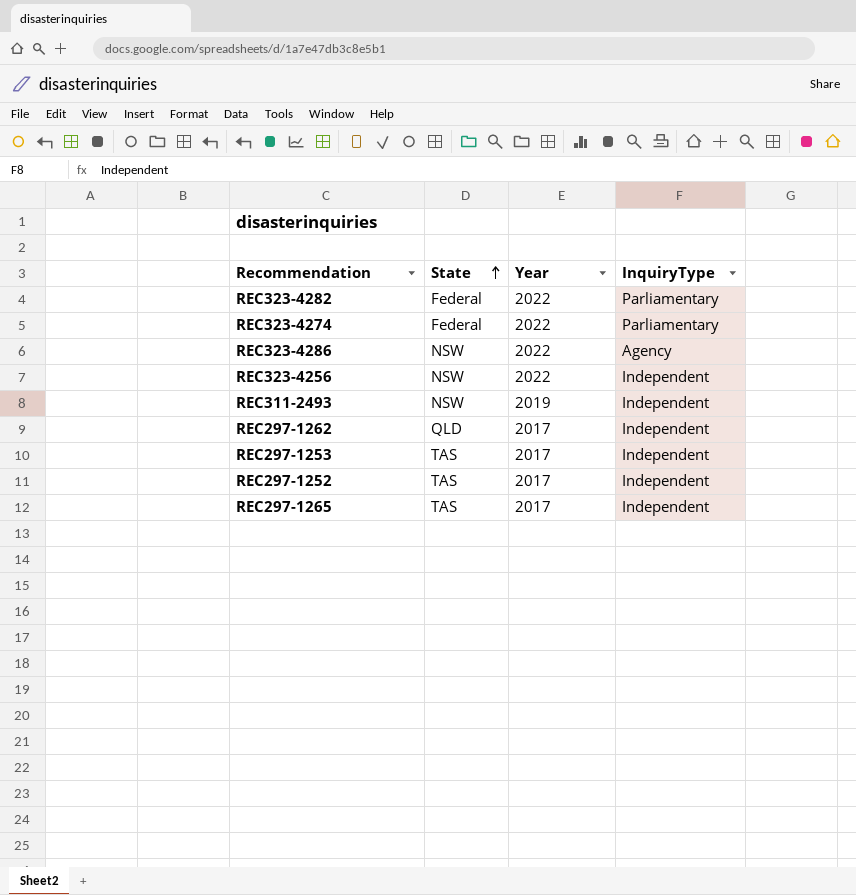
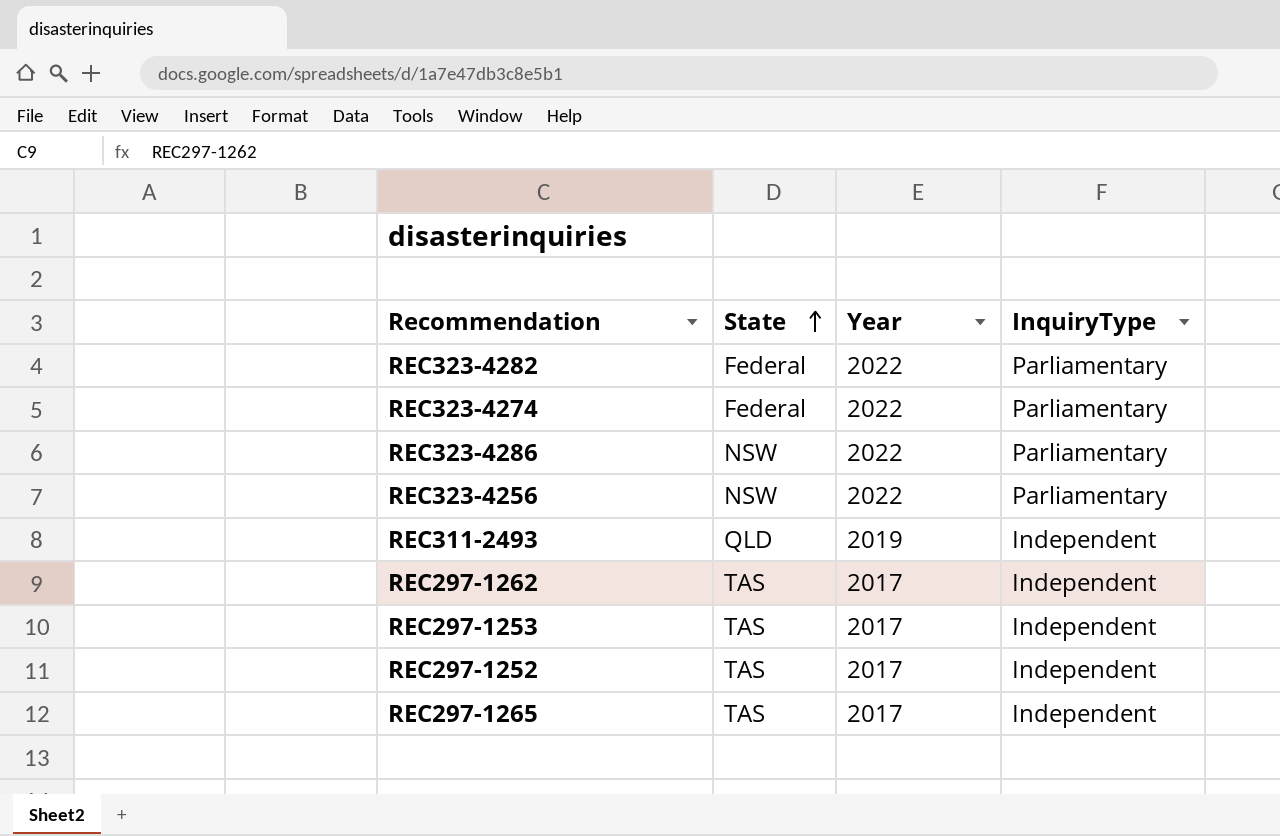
REC323-4286 | InquiryType: Agency -> Parliamentary
REC323-4256 | InquiryType: Independent -> Parliamentary
REC311-2493 | State: NSW -> QLD
REC297-1262 | State: QLD -> TAS

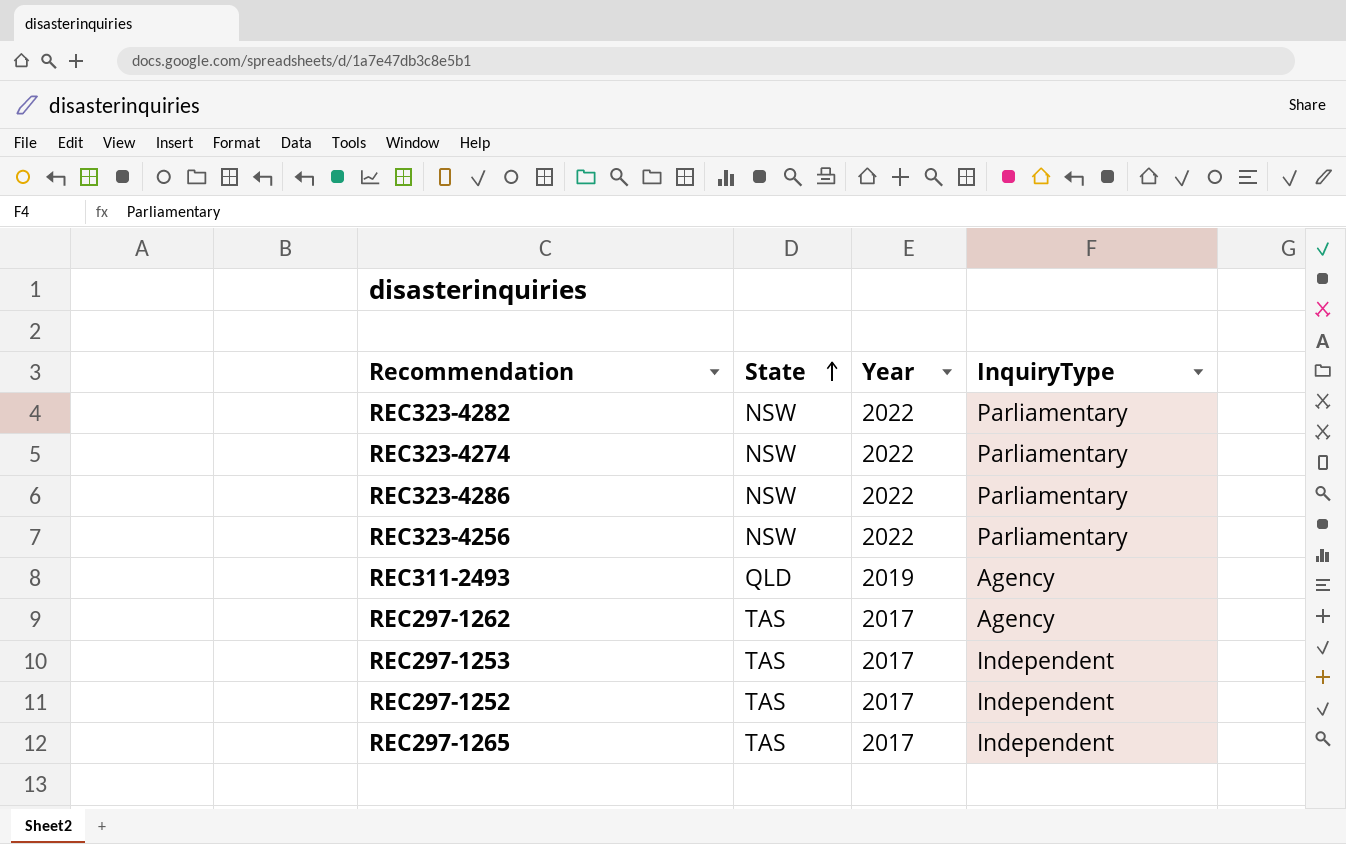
REC323-4282 | State: Federal -> NSW
REC323-4274 | State: Federal -> NSW
REC311-2493 | InquiryType: Independent -> Agency
REC297-1262 | InquiryType: Independent -> Agency

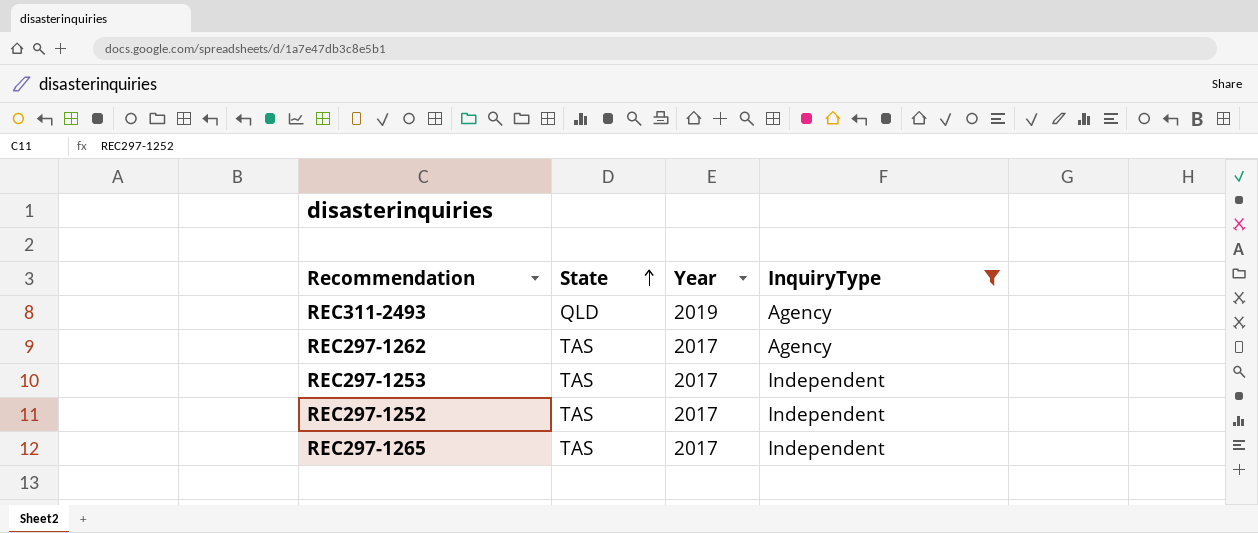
filter: none -> InquiryType != Parliamentary

